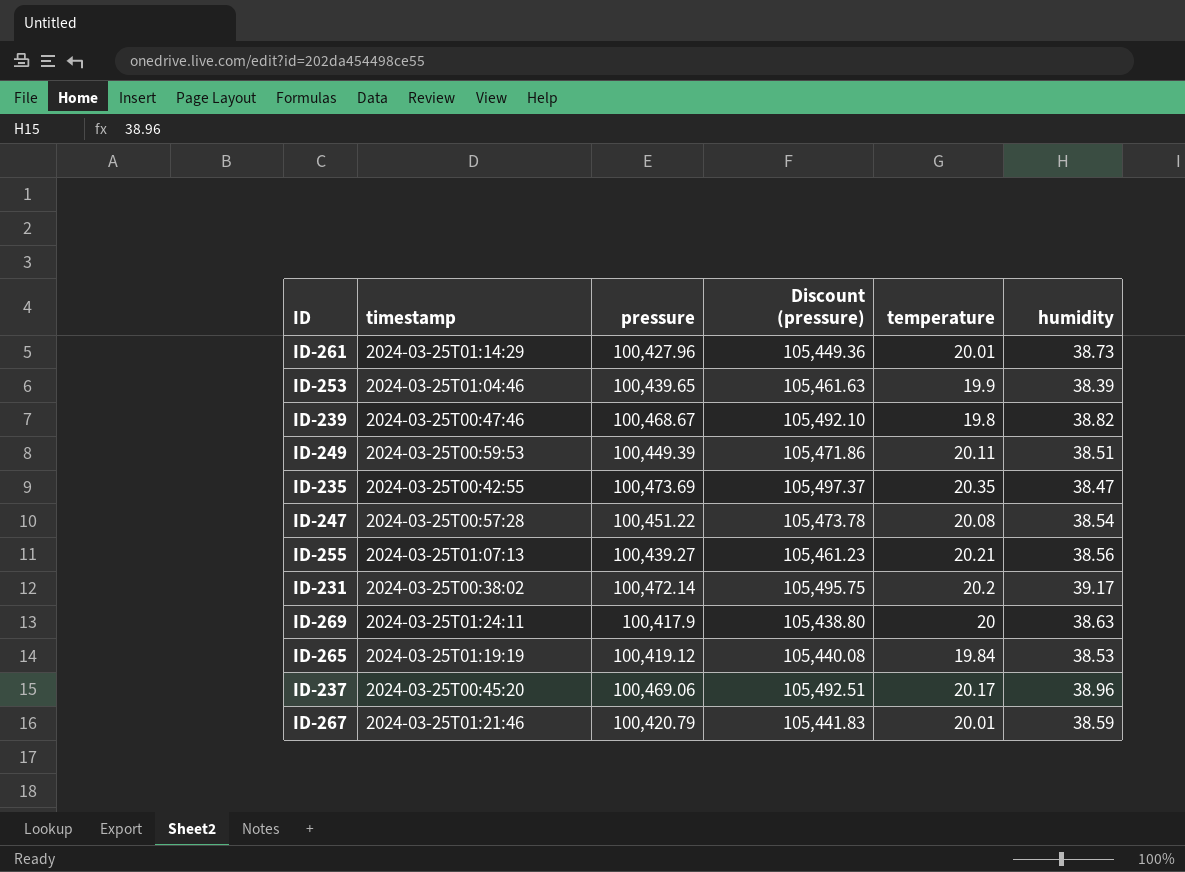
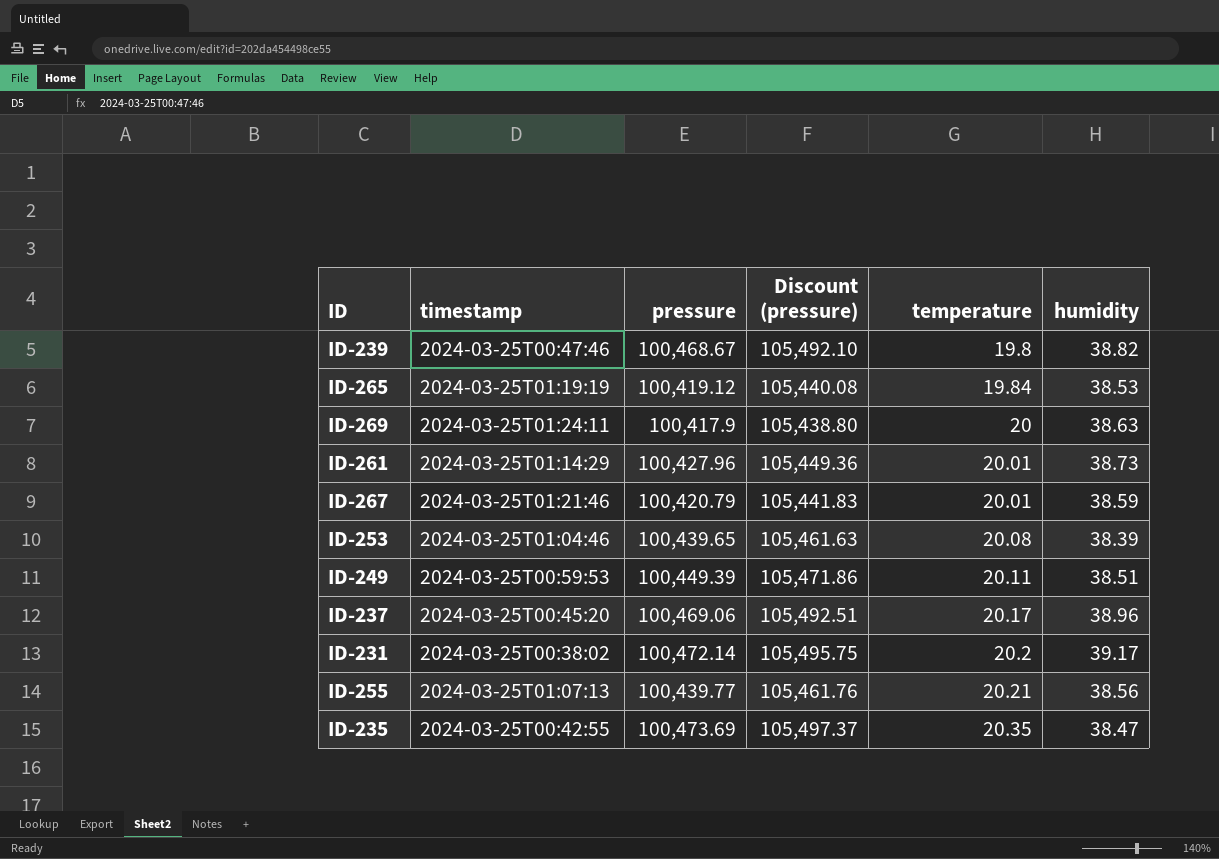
row order: none -> temperature ascending
row ID-247: 2024-03-25T00:57:28 | 100,451.22 | 105,473.78 | 20.08 | 38.54 -> none
ID-253 | temperature: 19.9 -> 20.08
ID-255 | pressure: 100,439.27 -> 100,439.77
ID-255 | Discount (pressure): 105,461.23 -> 105,461.76

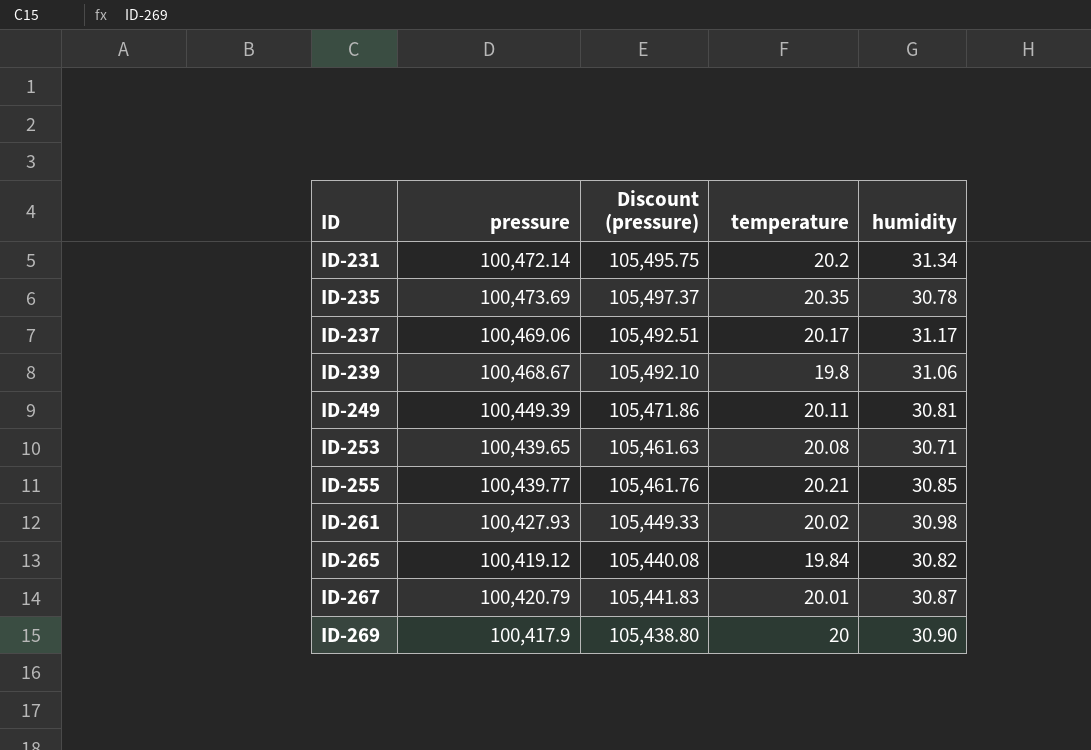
row order: temperature ascending -> ID ascending
column timestamp | position: 2 -> none
ID-231 | humidity: 39.17 -> 31.34
ID-235 | humidity: 38.47 -> 30.78
ID-237 | humidity: 38.96 -> 31.17
ID-239 | humidity: 38.82 -> 31.06
ID-249 | humidity: 38.51 -> 30.81
ID-253 | humidity: 38.39 -> 30.71
ID-255 | humidity: 38.56 -> 30.85
ID-261 | pressure: 100,427.96 -> 100,427.93
ID-261 | Discount (pressure): 105,449.36 -> 105,449.33
ID-261 | temperature: 20.01 -> 20.02
ID-261 | humidity: 38.73 -> 30.98
ID-265 | humidity: 38.53 -> 30.82
ID-267 | humidity: 38.59 -> 30.87
ID-269 | humidity: 38.63 -> 30.90

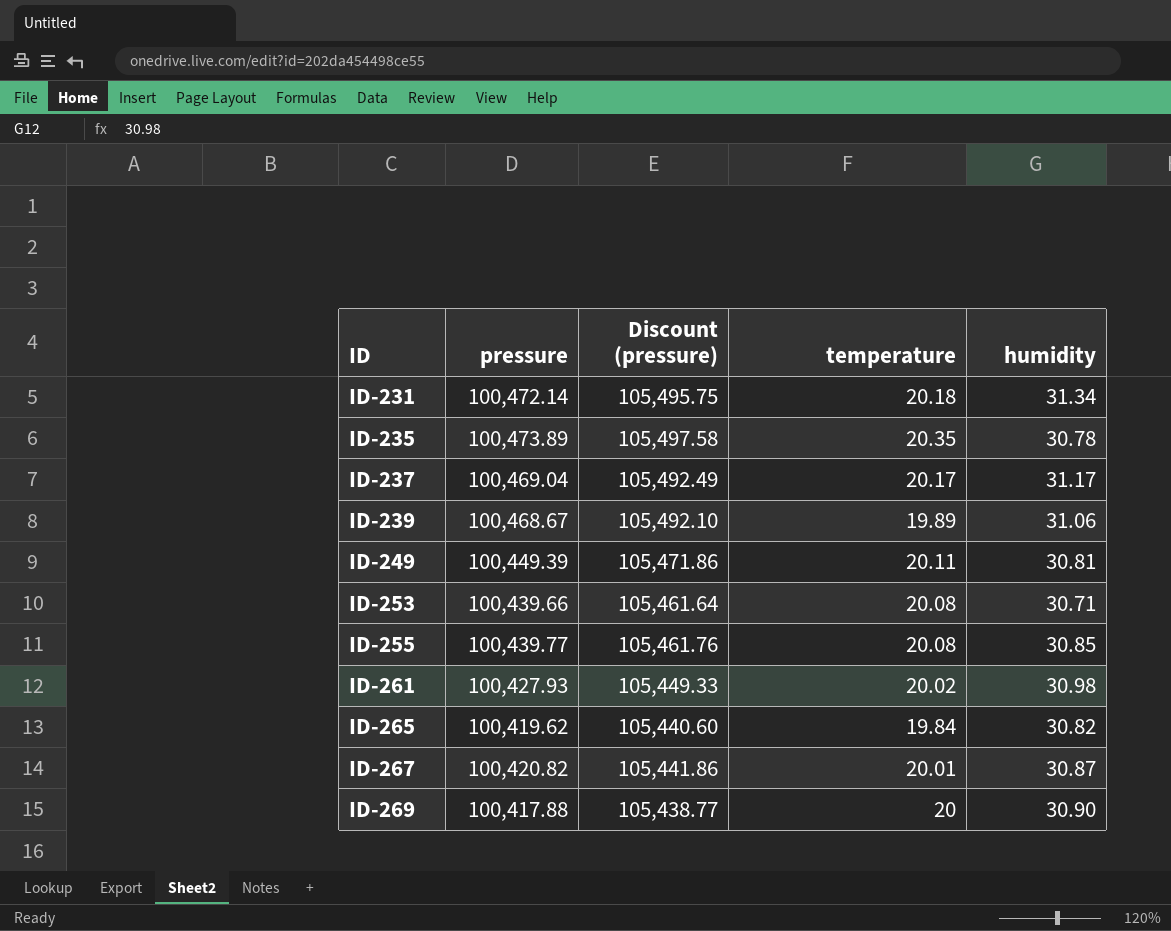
ID-231 | temperature: 20.2 -> 20.18
ID-235 | pressure: 100,473.69 -> 100,473.89
ID-235 | Discount (pressure): 105,497.37 -> 105,497.58
ID-237 | pressure: 100,469.06 -> 100,469.04
ID-237 | Discount (pressure): 105,492.51 -> 105,492.49
ID-239 | temperature: 19.8 -> 19.89
ID-253 | pressure: 100,439.65 -> 100,439.66
ID-253 | Discount (pressure): 105,461.63 -> 105,461.64
ID-255 | temperature: 20.21 -> 20.08
ID-265 | pressure: 100,419.12 -> 100,419.62
ID-265 | Discount (pressure): 105,440.08 -> 105,440.60
ID-267 | pressure: 100,420.79 -> 100,420.82
ID-267 | Discount (pressure): 105,441.83 -> 105,441.86
ID-269 | pressure: 100,417.9 -> 100,417.88
ID-269 | Discount (pressure): 105,438.80 -> 105,438.77

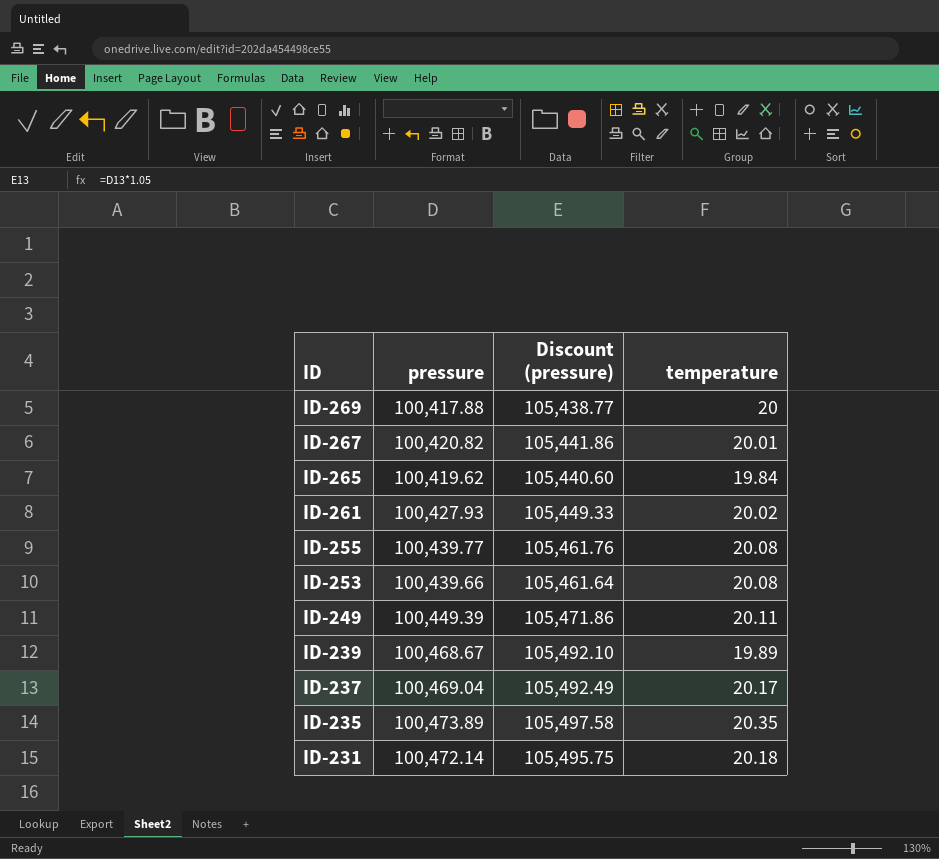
row order: ID ascending -> ID descending
column humidity | position: 5 -> none

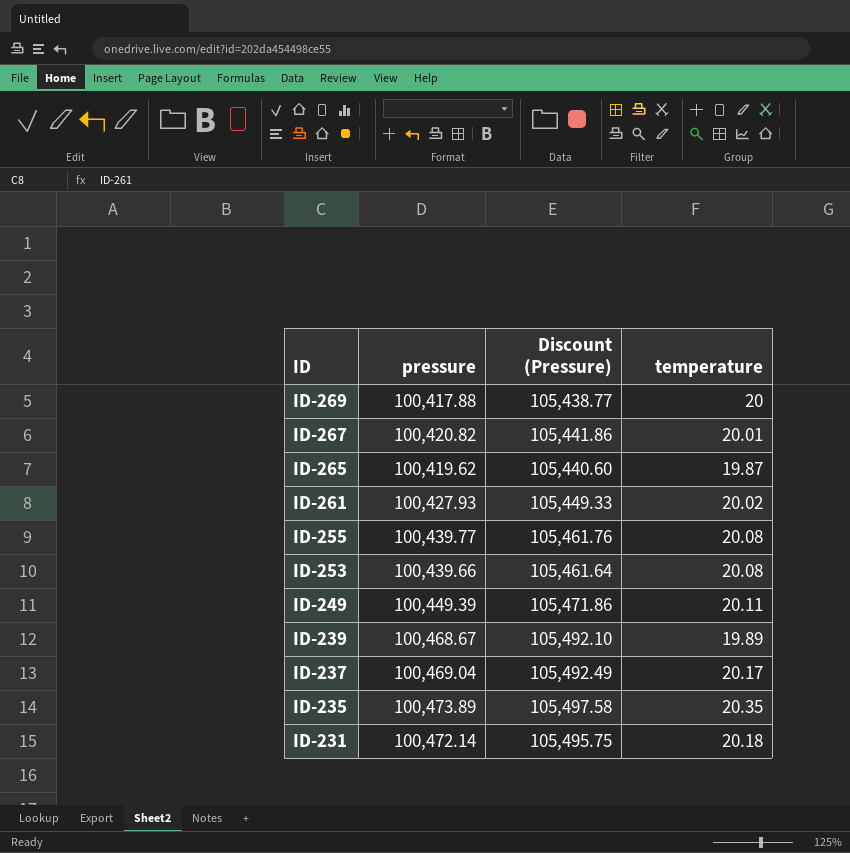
column name: Discount (pressure) -> Discount (Pressure)
ID-265 | temperature: 19.84 -> 19.87

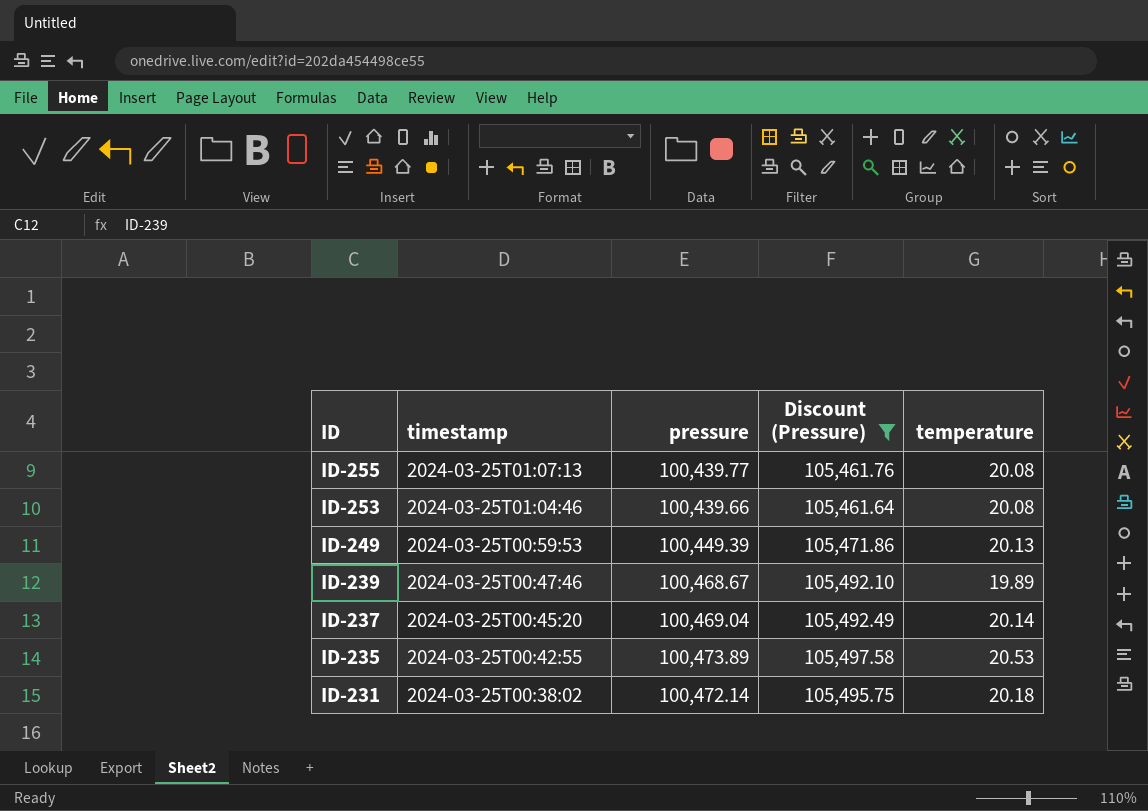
filter: none -> Discount (Pressure) >= 105,461.64
column timestamp | position: none -> 2
ID-249 | temperature: 20.11 -> 20.13
ID-237 | temperature: 20.17 -> 20.14
ID-235 | temperature: 20.35 -> 20.53

